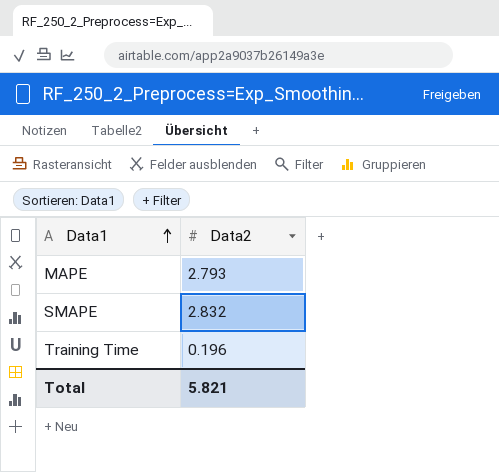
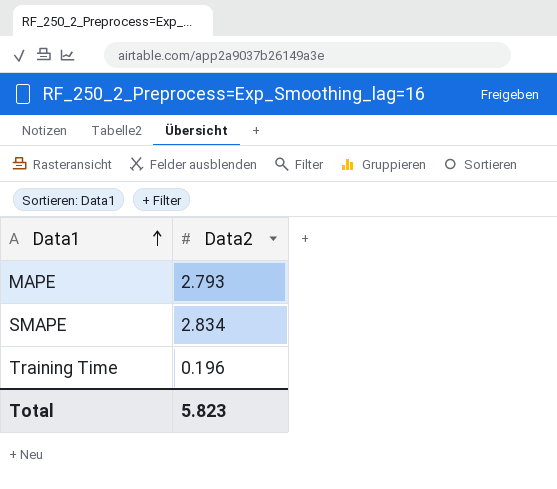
SMAPE | Data2: 2.832 -> 2.834
Total | Data2: 5.821 -> 5.823

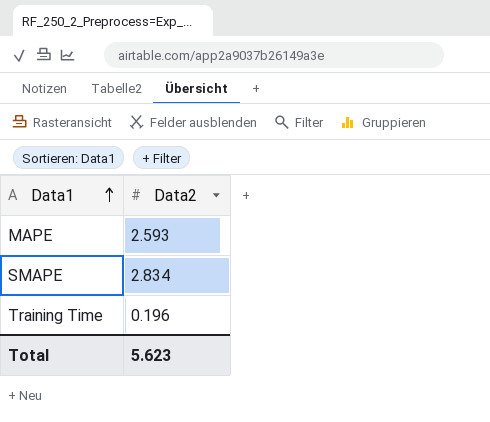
MAPE | Data2: 2.793 -> 2.593
Total | Data2: 5.823 -> 5.623

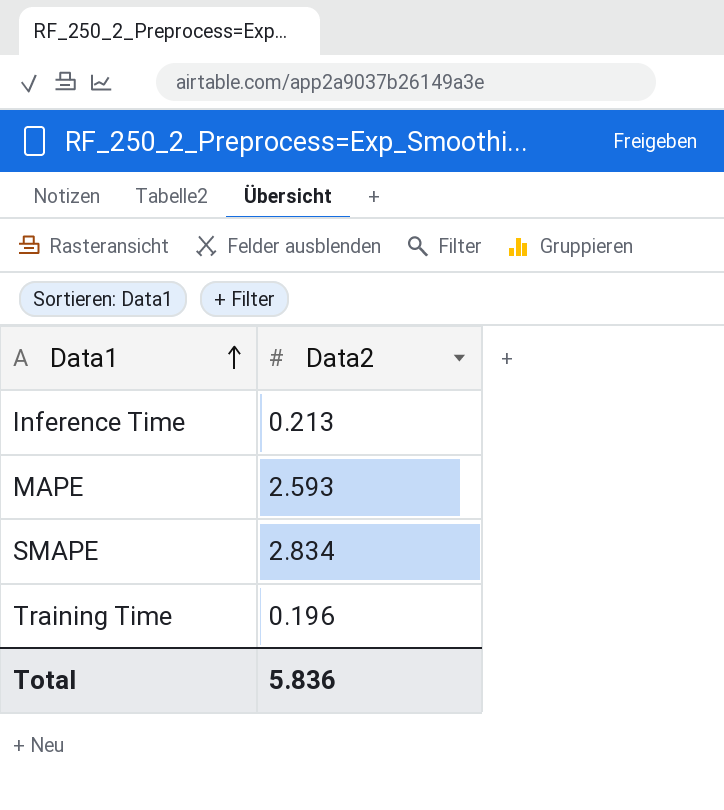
row Inference Time: none -> 0.213
Total | Data2: 5.623 -> 5.836

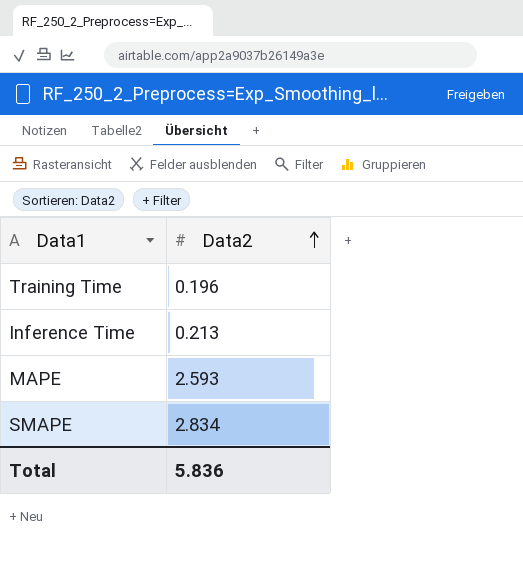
row order: Data1 ascending -> Data2 ascending

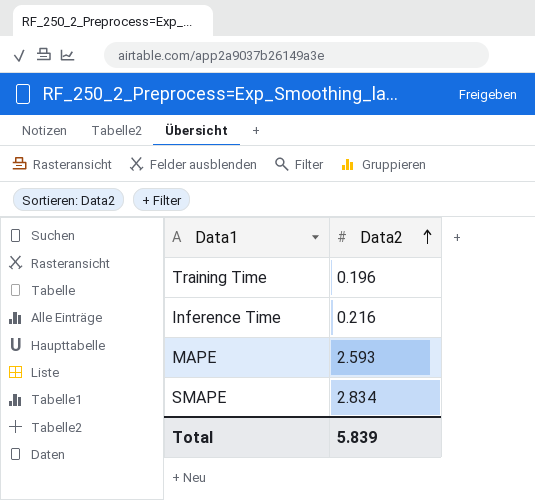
Inference Time | Data2: 0.213 -> 0.216
Total | Data2: 5.836 -> 5.839

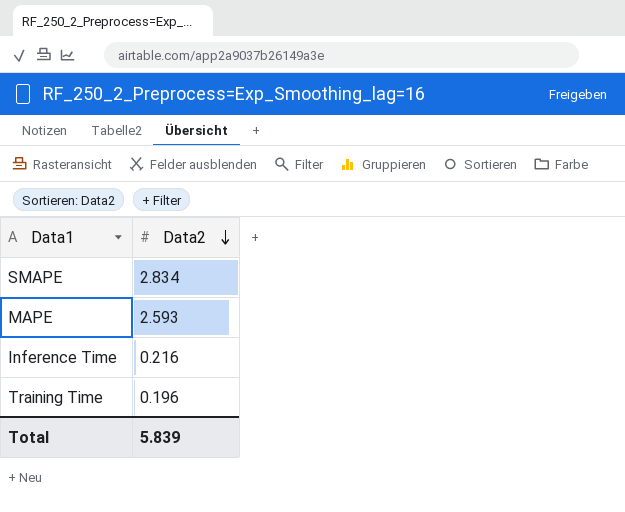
row order: Data2 ascending -> Data2 descending

